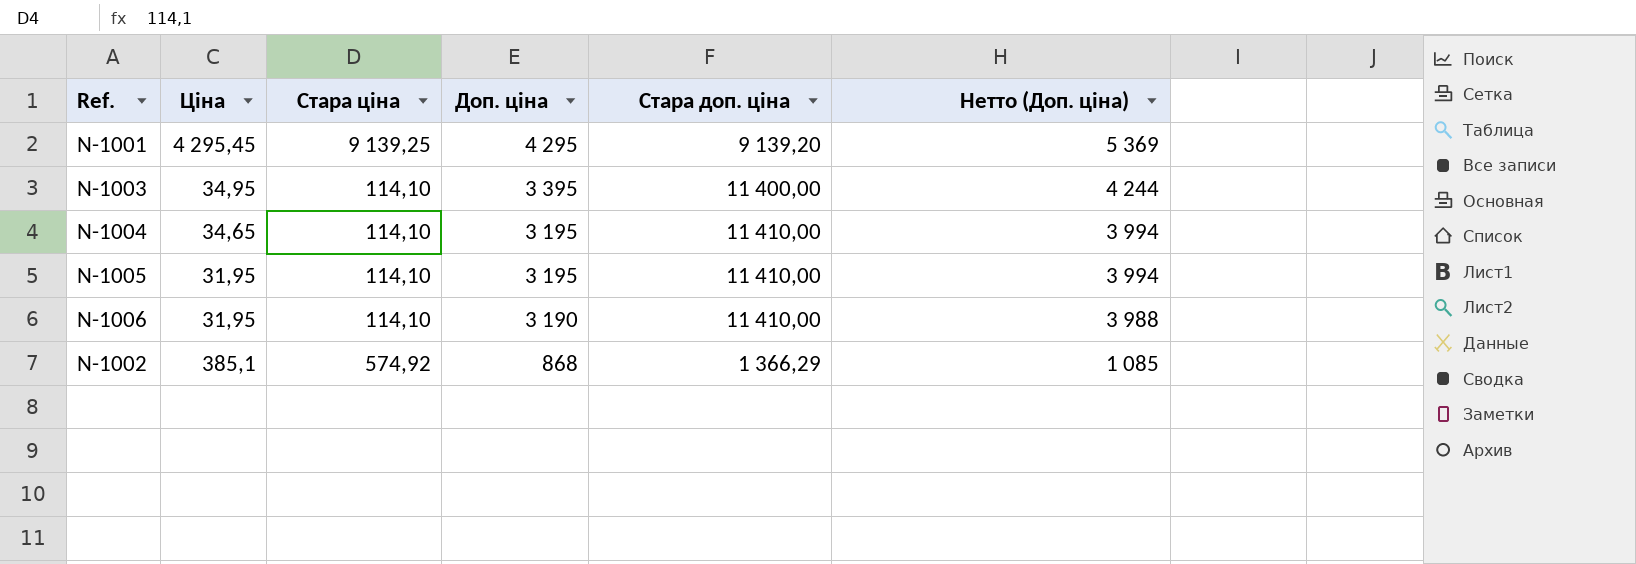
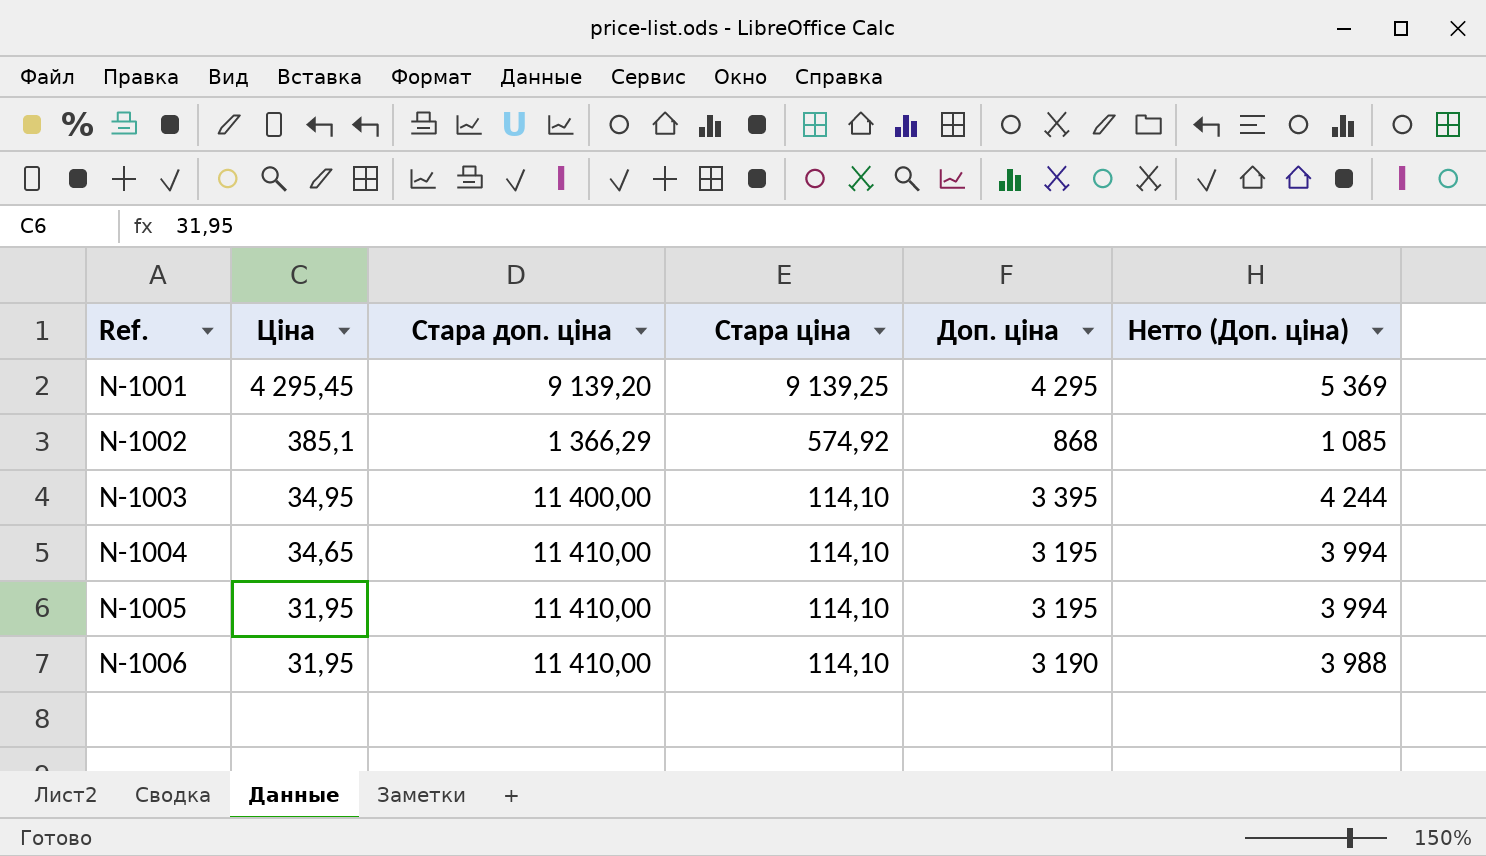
row order: Доп. ціна descending -> Ref. ascending
column Стара доп. ціна | position: 5 -> 3

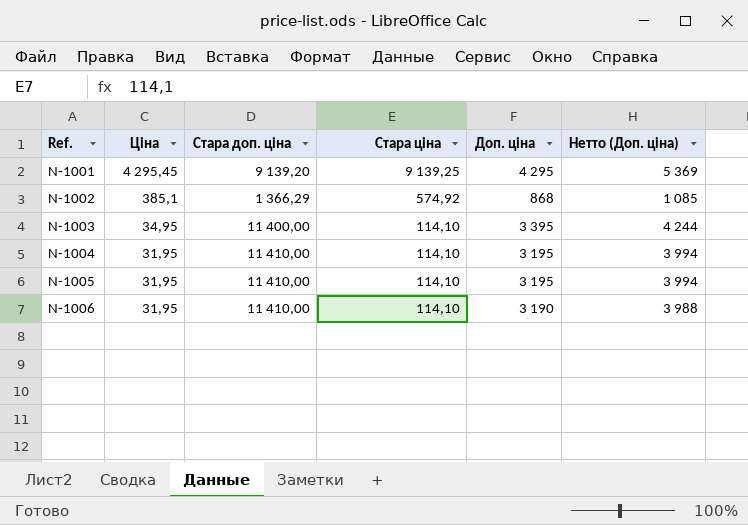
N-1004 | Ціна: 34,65 -> 31,95

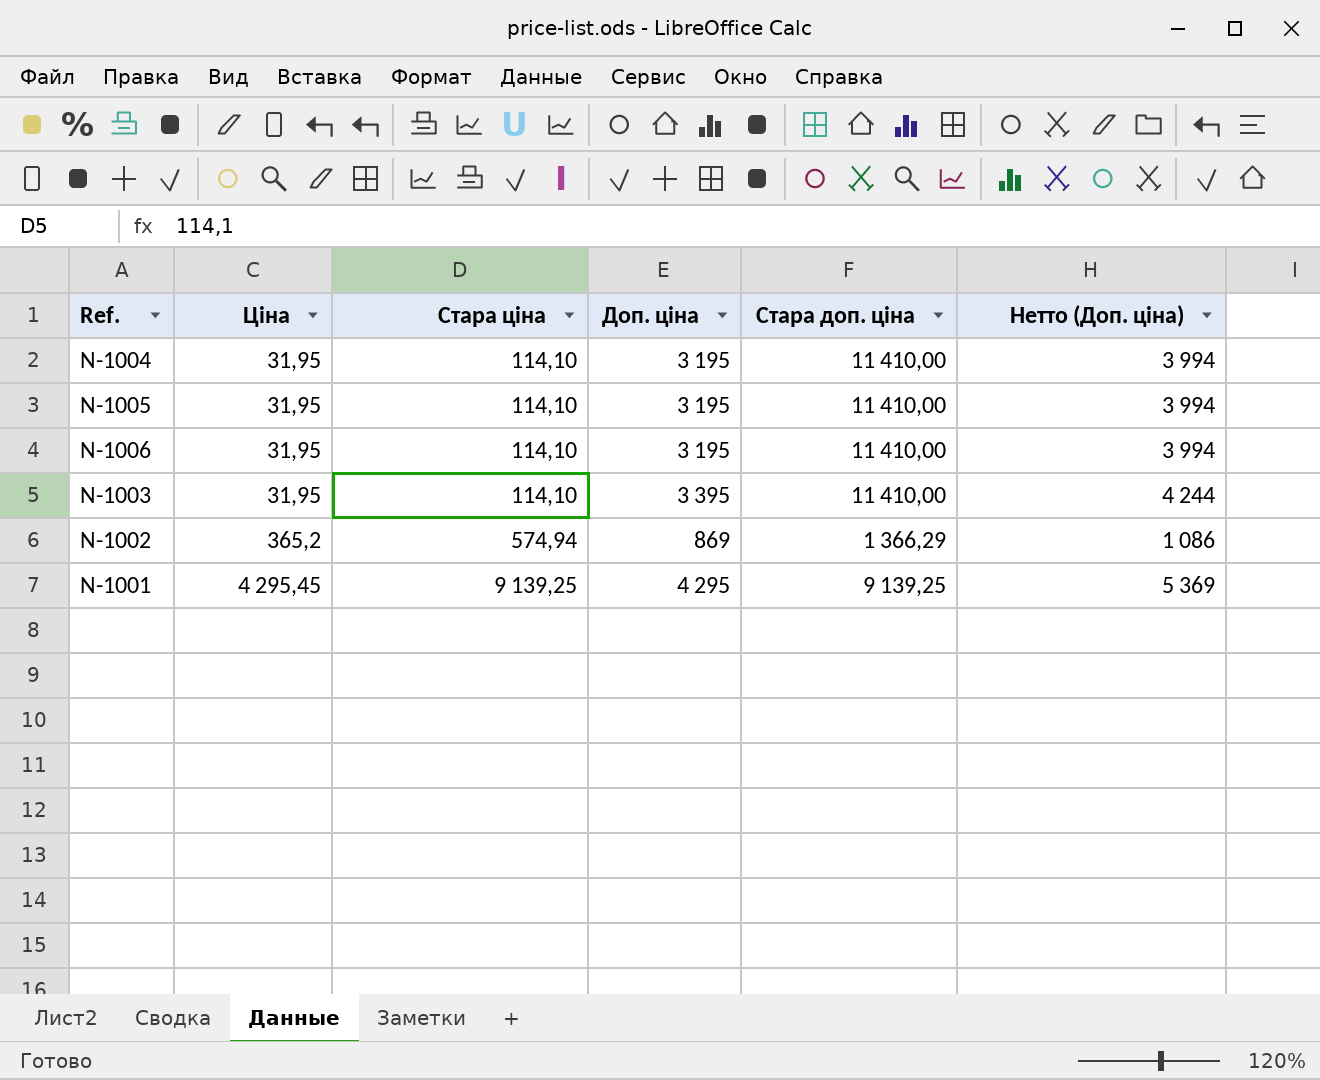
row order: Ref. ascending -> Ціна ascending
column Стара доп. ціна | position: 3 -> 5
N-1006 | Доп. ціна: 3 190 -> 3 195
N-1006 | Нетто (Доп. ціна): 3 988 -> 3 994
N-1003 | Ціна: 34,95 -> 31,95
N-1003 | Стара доп. ціна: 11 400,00 -> 11 410,00
N-1002 | Ціна: 385,1 -> 365,2
N-1002 | Стара ціна: 574,92 -> 574,94
N-1002 | Доп. ціна: 868 -> 869
N-1002 | Нетто (Доп. ціна): 1 085 -> 1 086
N-1001 | Стара доп. ціна: 9 139,20 -> 9 139,25

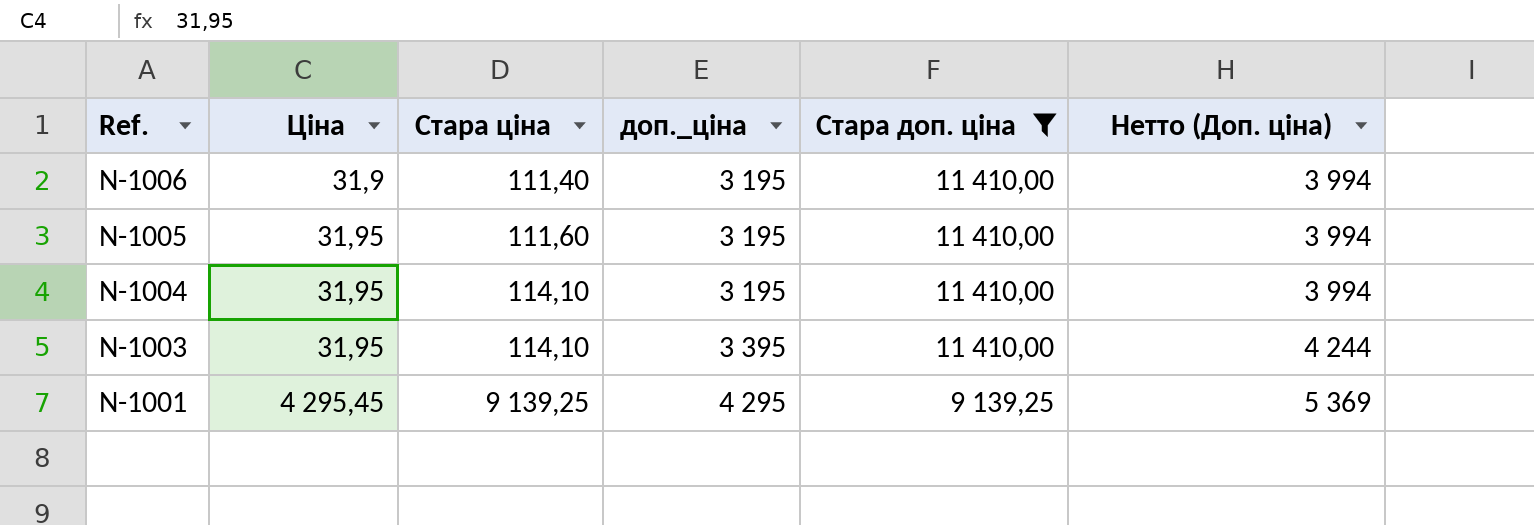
filter: none -> Стара доп. ціна != 1 366,29
row order: Ціна ascending -> Ref. descending
column name: Доп. ціна -> доп._ціна
N-1006 | Ціна: 31,95 -> 31,9
N-1006 | Стара ціна: 114,10 -> 111,40
N-1005 | Стара ціна: 114,10 -> 111,60

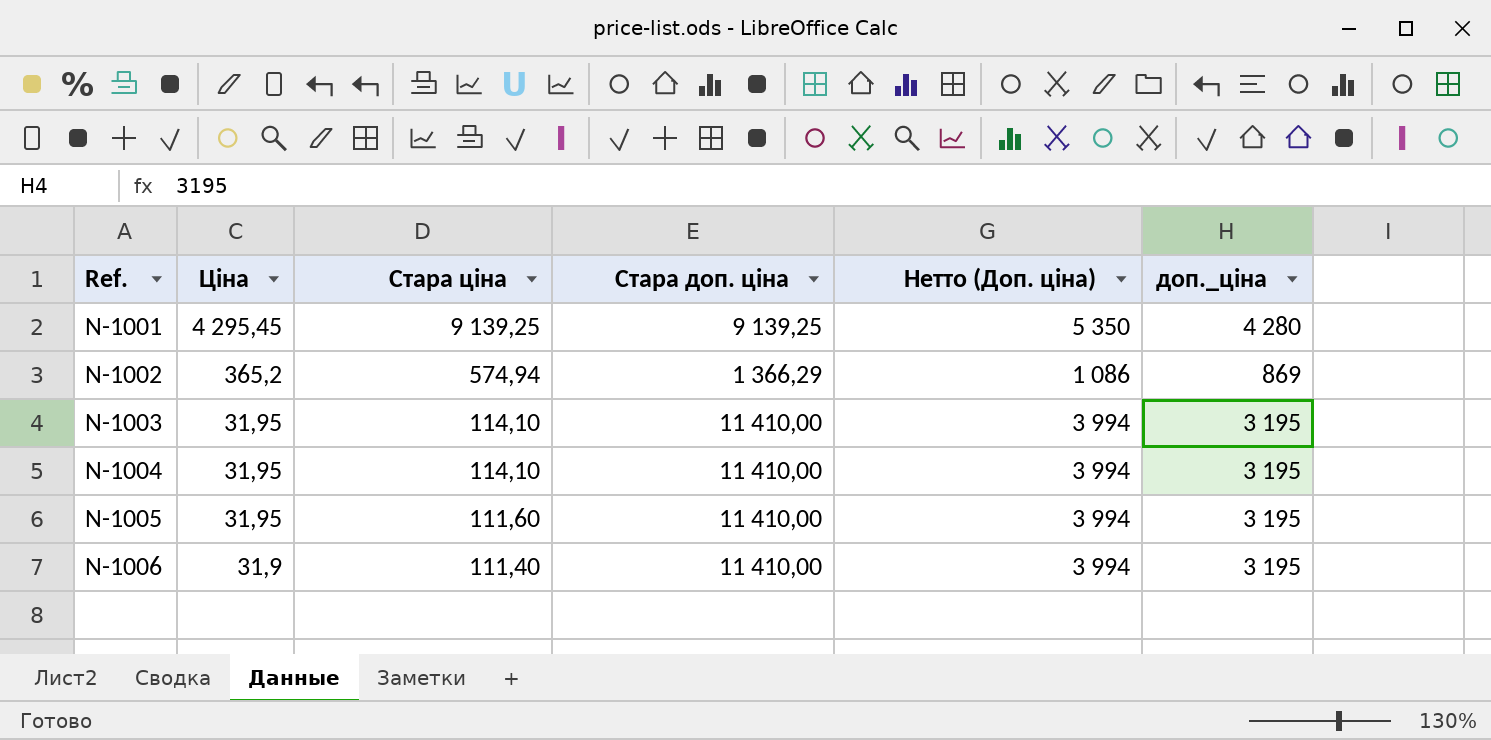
filter: Стара доп. ціна != 1 366,29 -> none
row order: Ref. descending -> Ref. ascending
column доп._ціна | position: 4 -> 6
N-1001 | Нетто (Доп. ціна): 5 369 -> 5 350
N-1001 | доп._ціна: 4 295 -> 4 280
N-1003 | Нетто (Доп. ціна): 4 244 -> 3 994
N-1003 | доп._ціна: 3 395 -> 3 195

